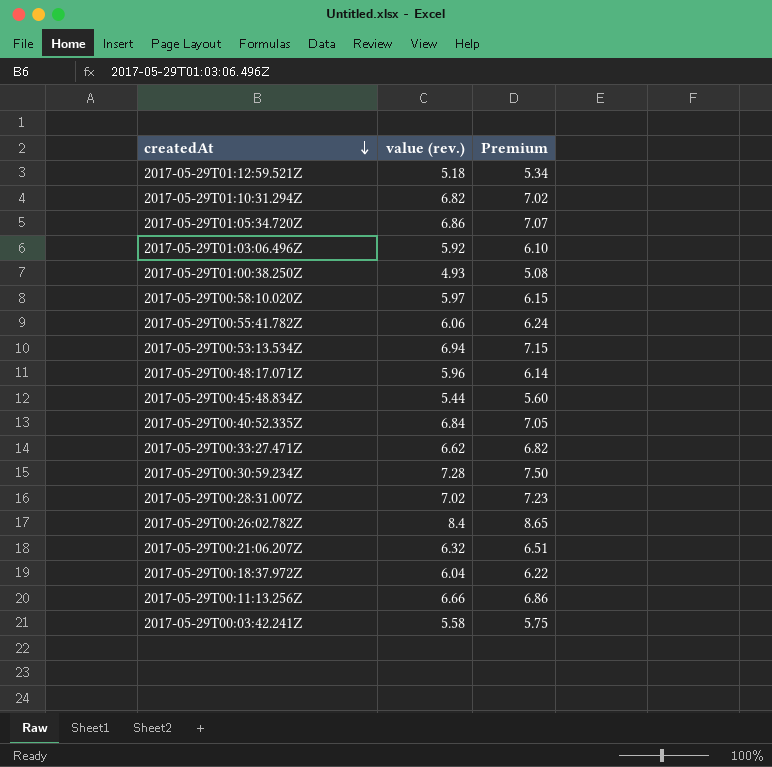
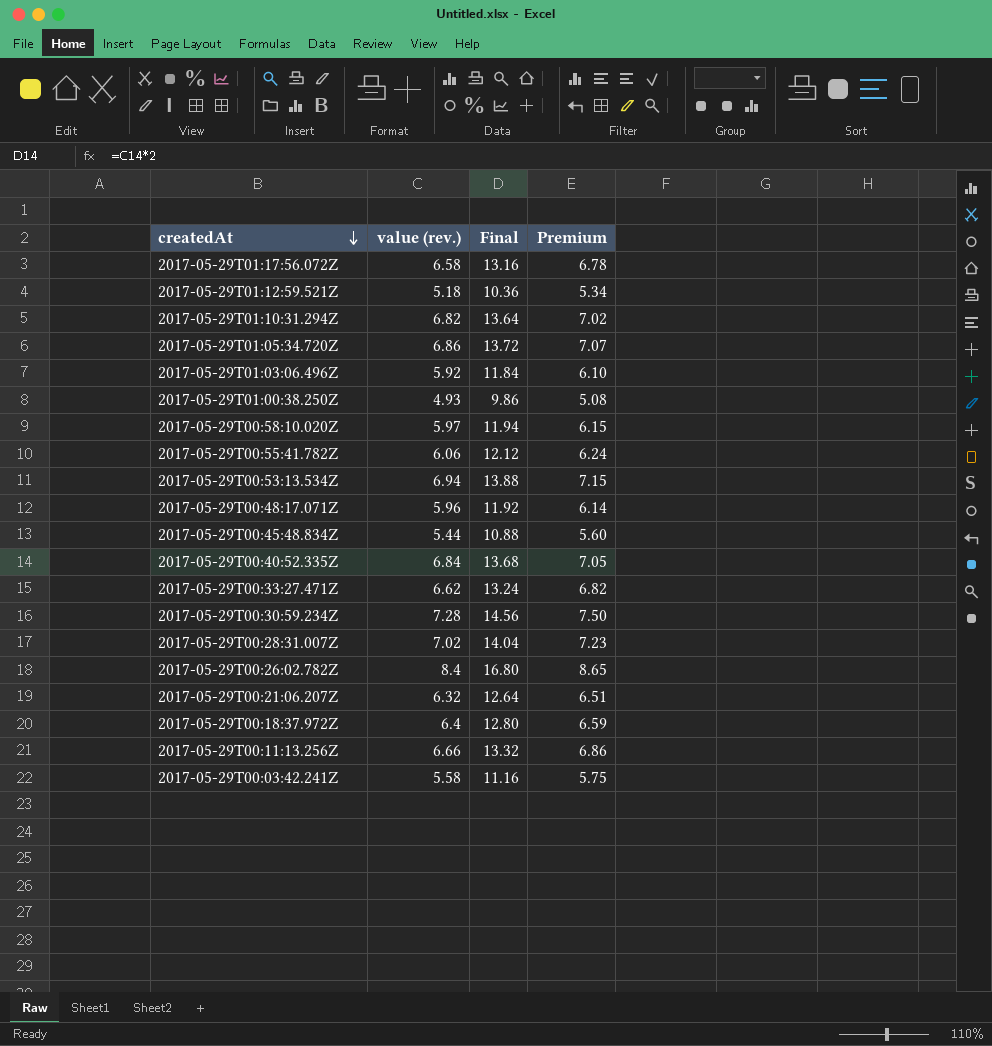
column Final | formula: none -> [value (rev.)] * 2
row 2017-05-29T01:17:56.072Z: none -> 6.58 | 13.16 | 6.78
2017-05-29T00:18:37.972Z | value (rev.): 6.04 -> 6.4
2017-05-29T00:18:37.972Z | Premium: 6.22 -> 6.59

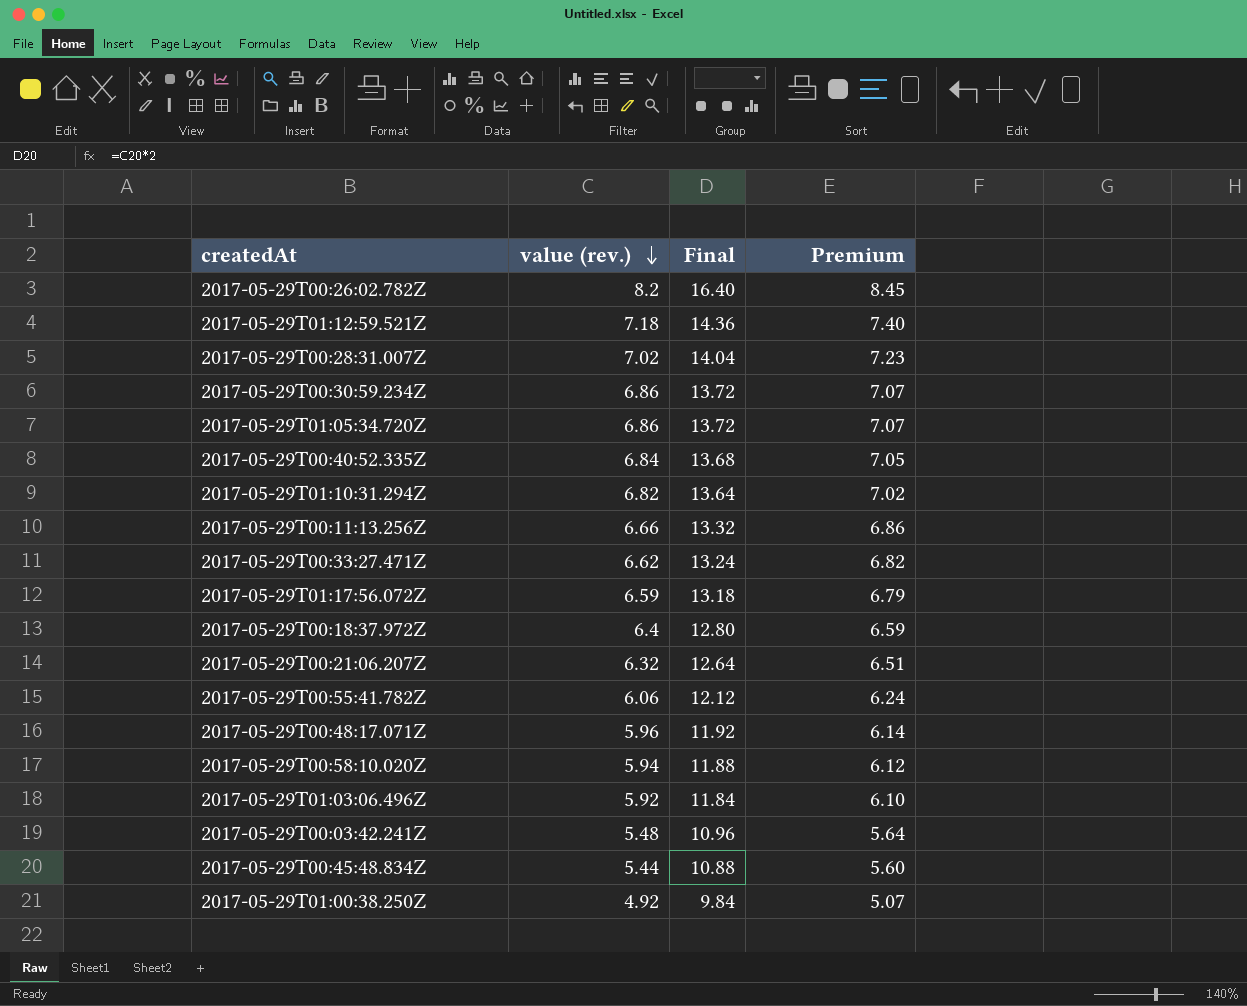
row order: createdAt descending -> value (rev.) descending
row 2017-05-29T00:53:13.534Z: 6.94 | 13.88 | 7.15 -> none
2017-05-29T00:26:02.782Z | value (rev.): 8.4 -> 8.2
2017-05-29T00:26:02.782Z | Final: 16.80 -> 16.40
2017-05-29T00:26:02.782Z | Premium: 8.65 -> 8.45
2017-05-29T01:12:59.521Z | value (rev.): 5.18 -> 7.18
2017-05-29T01:12:59.521Z | Final: 10.36 -> 14.36
2017-05-29T01:12:59.521Z | Premium: 5.34 -> 7.40
2017-05-29T00:30:59.234Z | value (rev.): 7.28 -> 6.86
2017-05-29T00:30:59.234Z | Final: 14.56 -> 13.72
2017-05-29T00:30:59.234Z | Premium: 7.50 -> 7.07
2017-05-29T01:17:56.072Z | value (rev.): 6.58 -> 6.59
2017-05-29T01:17:56.072Z | Final: 13.16 -> 13.18
2017-05-29T01:17:56.072Z | Premium: 6.78 -> 6.79
2017-05-29T00:58:10.020Z | value (rev.): 5.97 -> 5.94
2017-05-29T00:58:10.020Z | Final: 11.94 -> 11.88
2017-05-29T00:58:10.020Z | Premium: 6.15 -> 6.12
2017-05-29T00:03:42.241Z | value (rev.): 5.58 -> 5.48
2017-05-29T00:03:42.241Z | Final: 11.16 -> 10.96
2017-05-29T00:03:42.241Z | Premium: 5.75 -> 5.64
2017-05-29T01:00:38.250Z | value (rev.): 4.93 -> 4.92
2017-05-29T01:00:38.250Z | Final: 9.86 -> 9.84
2017-05-29T01:00:38.250Z | Premium: 5.08 -> 5.07

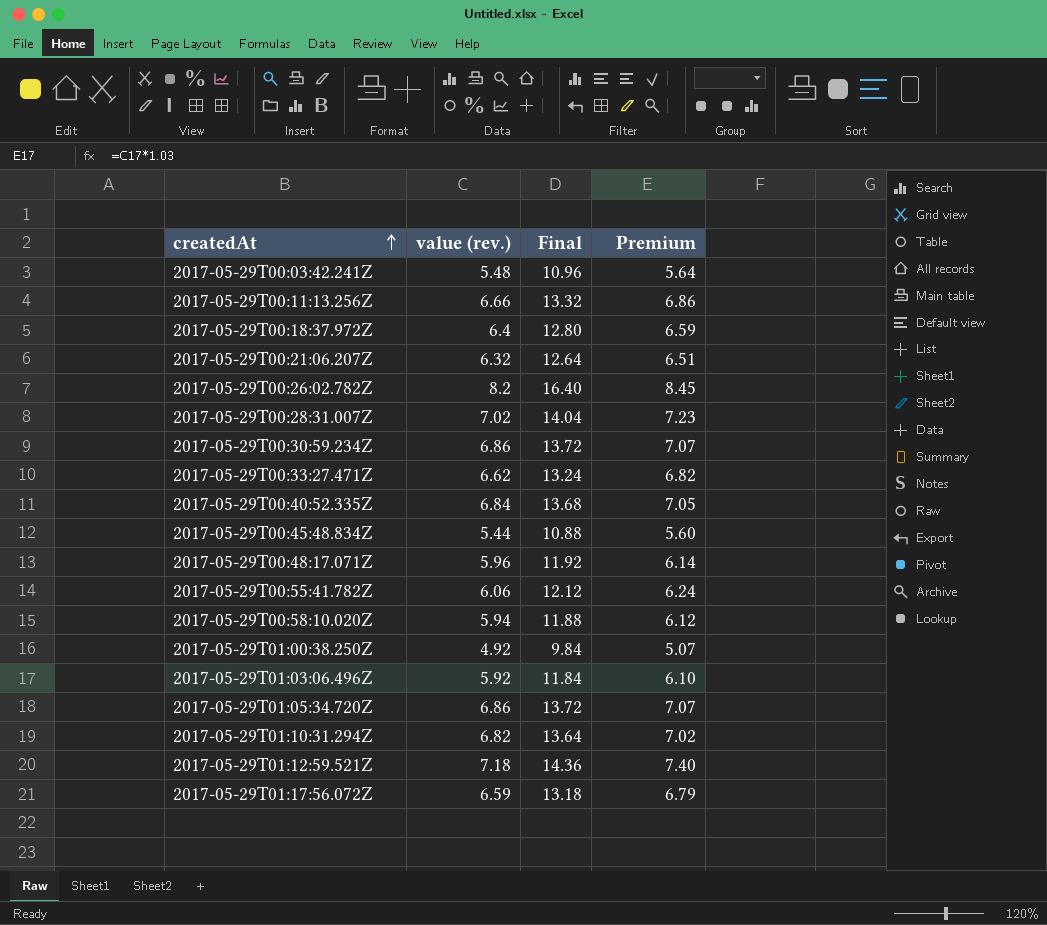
row order: value (rev.) descending -> createdAt ascending

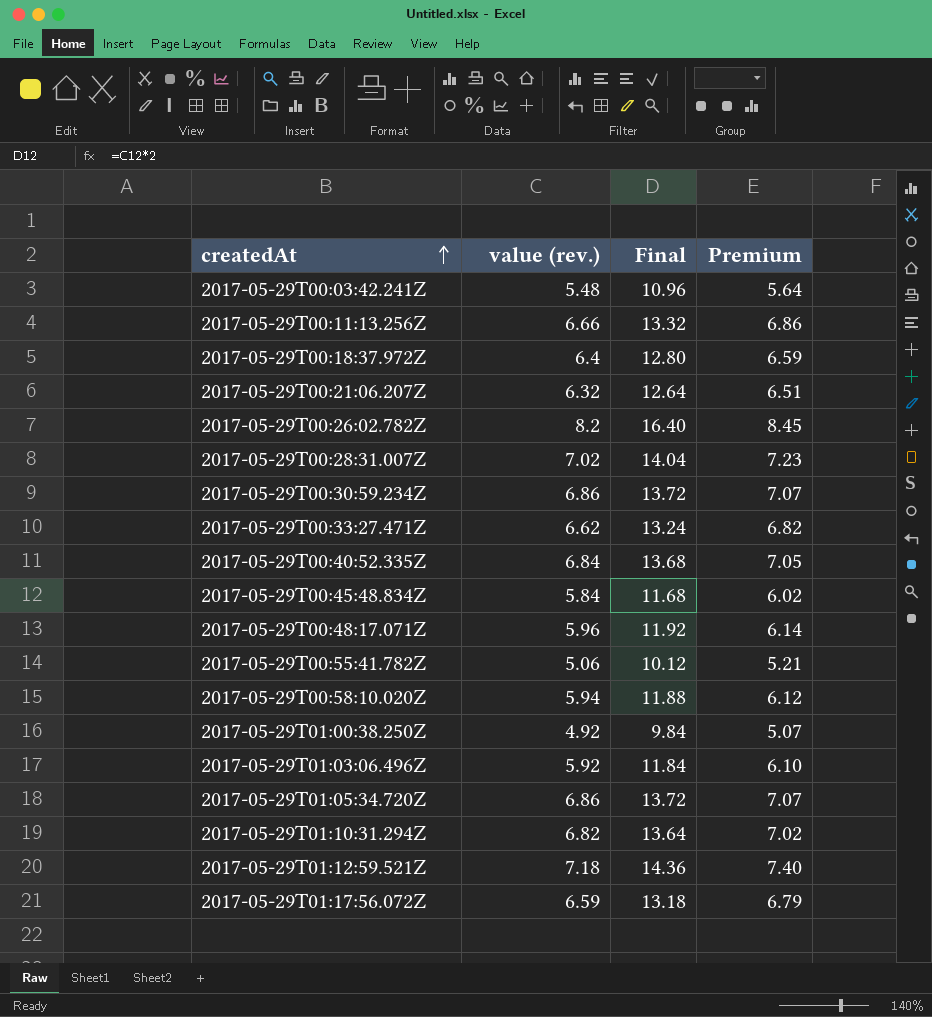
2017-05-29T00:45:48.834Z | value (rev.): 5.44 -> 5.84
2017-05-29T00:45:48.834Z | Final: 10.88 -> 11.68
2017-05-29T00:45:48.834Z | Premium: 5.60 -> 6.02
2017-05-29T00:55:41.782Z | value (rev.): 6.06 -> 5.06
2017-05-29T00:55:41.782Z | Final: 12.12 -> 10.12
2017-05-29T00:55:41.782Z | Premium: 6.24 -> 5.21

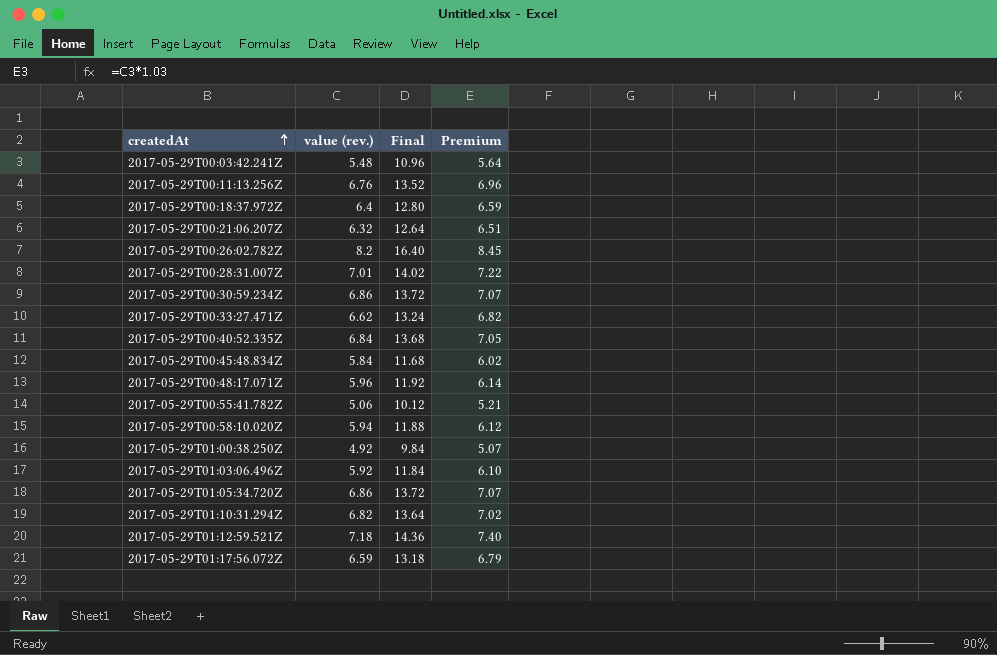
2017-05-29T00:11:13.256Z | value (rev.): 6.66 -> 6.76
2017-05-29T00:11:13.256Z | Final: 13.32 -> 13.52
2017-05-29T00:11:13.256Z | Premium: 6.86 -> 6.96
2017-05-29T00:28:31.007Z | value (rev.): 7.02 -> 7.01
2017-05-29T00:28:31.007Z | Final: 14.04 -> 14.02
2017-05-29T00:28:31.007Z | Premium: 7.23 -> 7.22

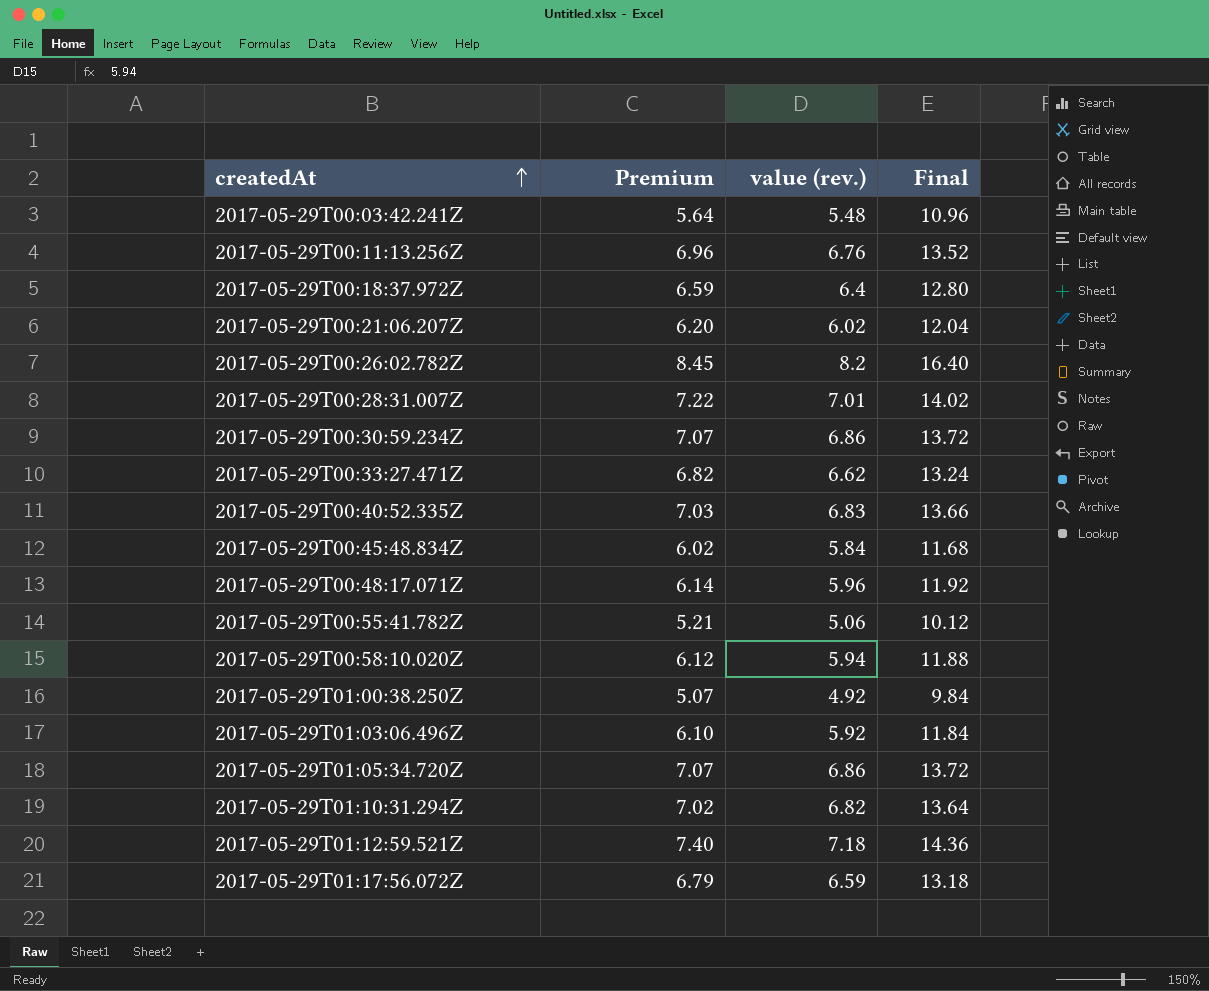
column Premium | position: 4 -> 2
2017-05-29T00:21:06.207Z | Premium: 6.51 -> 6.20
2017-05-29T00:21:06.207Z | value (rev.): 6.32 -> 6.02
2017-05-29T00:21:06.207Z | Final: 12.64 -> 12.04
2017-05-29T00:40:52.335Z | Premium: 7.05 -> 7.03
2017-05-29T00:40:52.335Z | value (rev.): 6.84 -> 6.83
2017-05-29T00:40:52.335Z | Final: 13.68 -> 13.66

